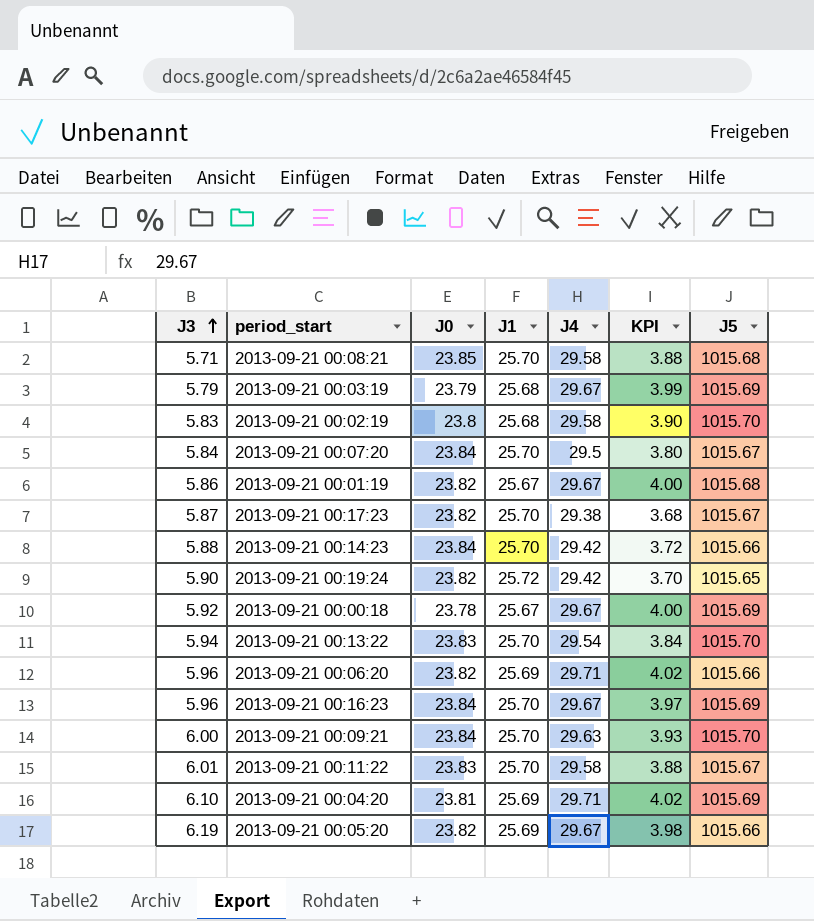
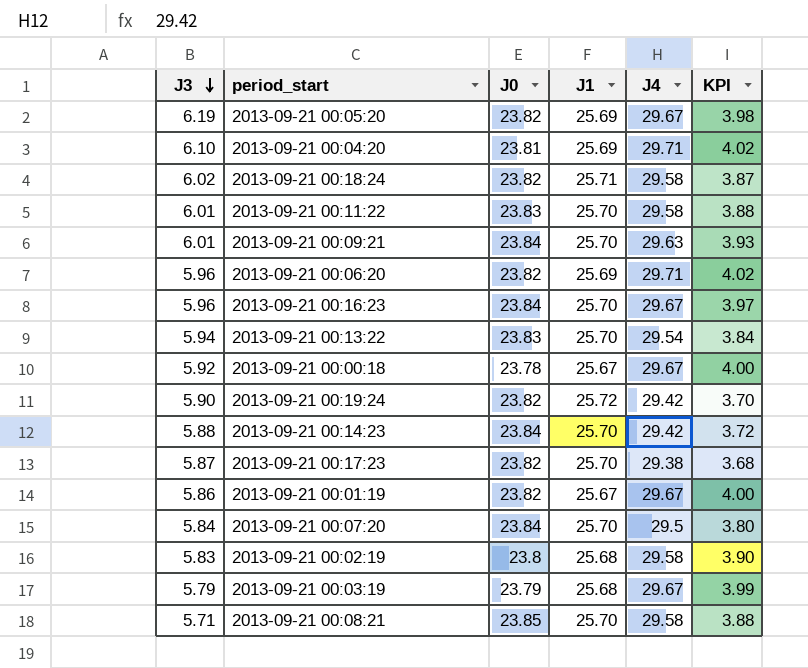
row order: J3 ascending -> J3 descending
column J5 | position: 7 -> none
row 2013-09-21 00:18:24: none -> 6.02 | 23.82 | 25.71 | 29.58 | 3.87
2013-09-21 00:09:21 | J3: 6.00 -> 6.01

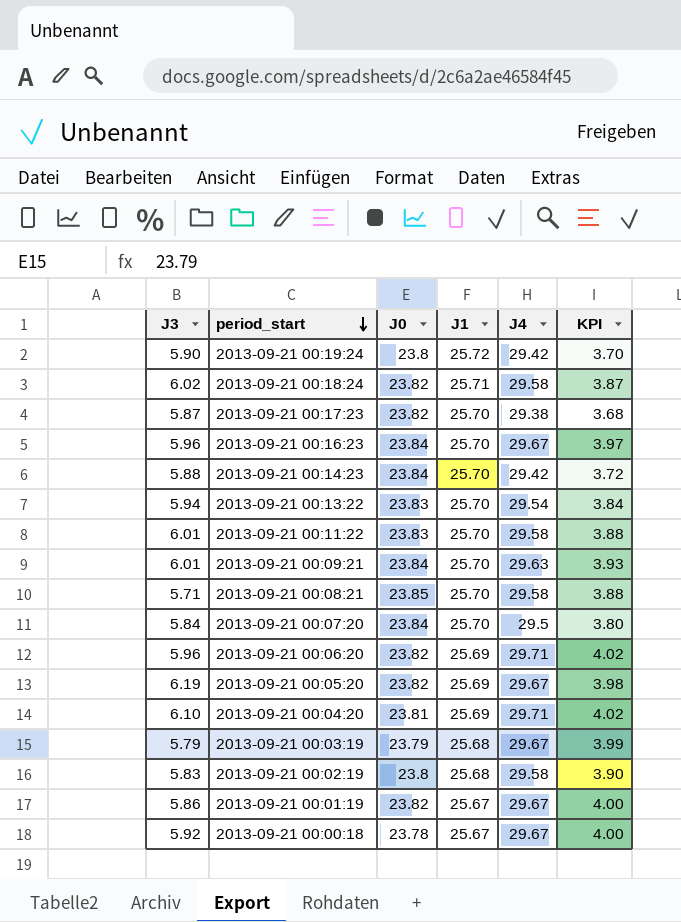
row order: J3 descending -> period_start descending
2013-09-21 00:19:24 | J0: 23.82 -> 23.8

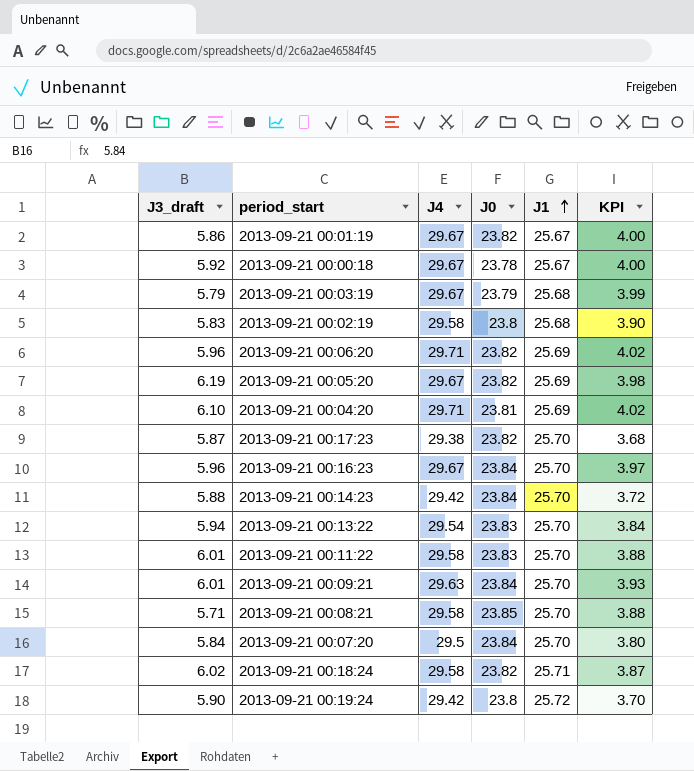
row order: period_start descending -> J1 ascending
column name: J3 -> J3_draft
column J4 | position: 5 -> 3

